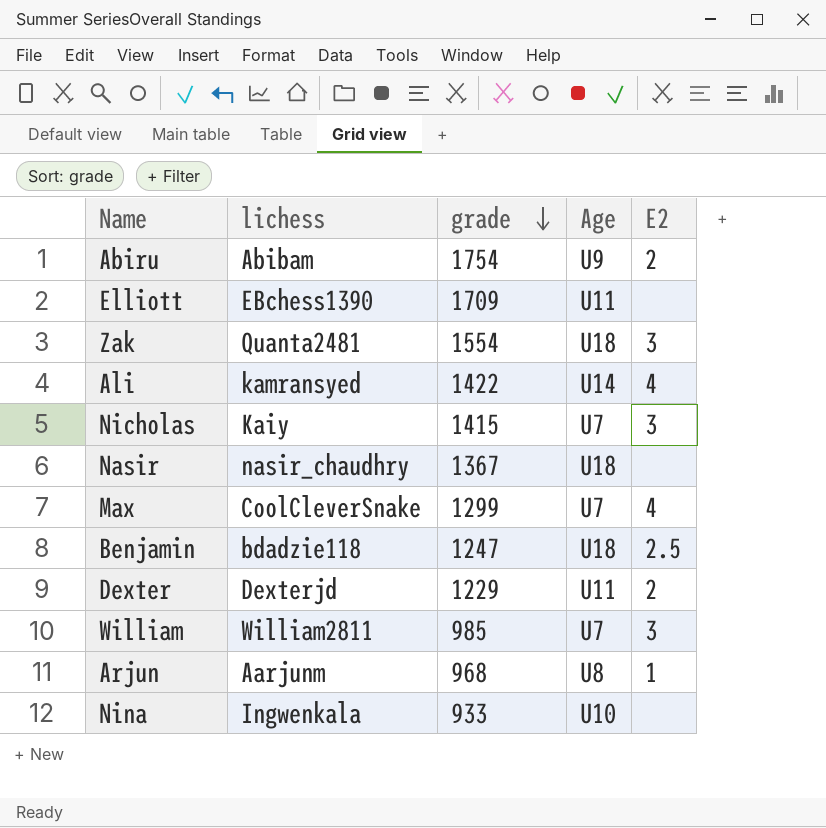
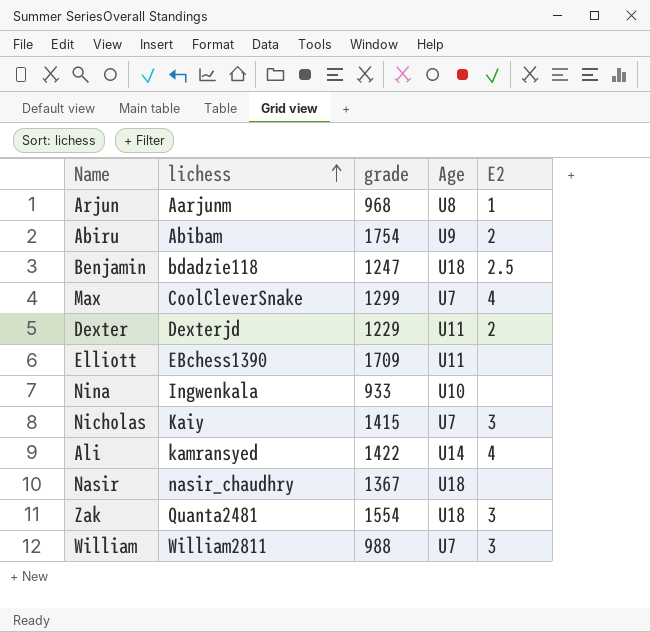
row order: grade descending -> lichess ascending
William | grade: 985 -> 988

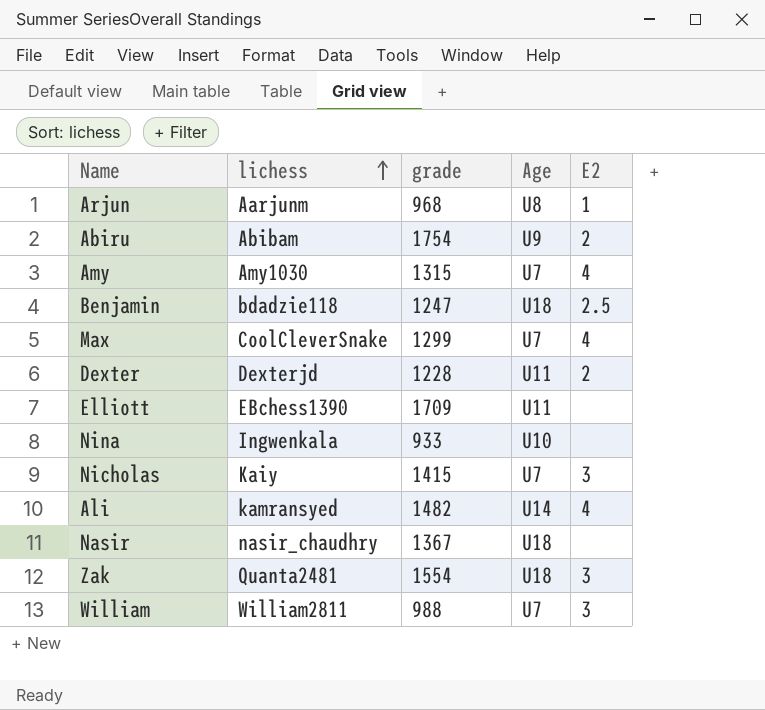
row Amy: none -> Amy1030 | 1315 | U7 | 4
Dexter | grade: 1229 -> 1228
Ali | grade: 1422 -> 1482

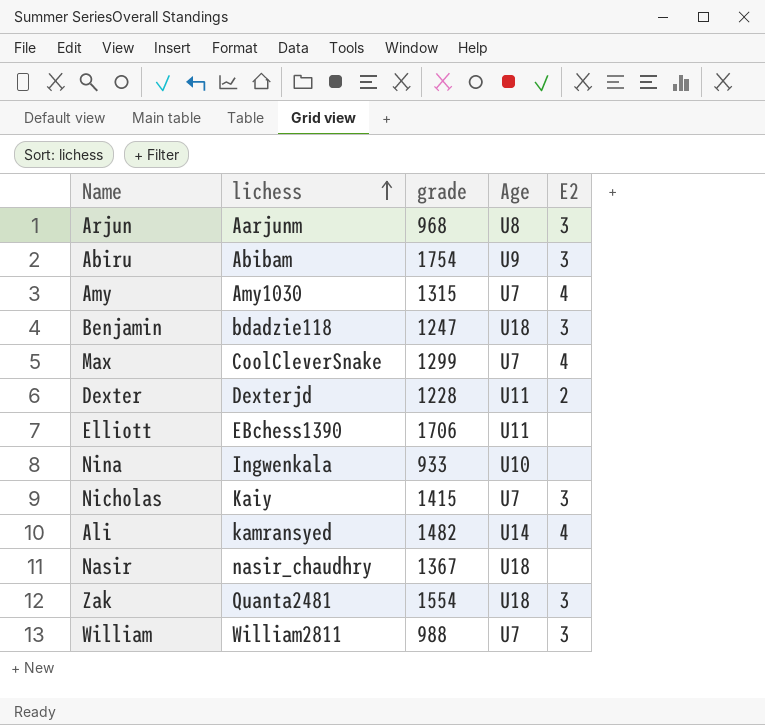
Arjun | E2: 1 -> 3
Abiru | E2: 2 -> 3
Benjamin | E2: 2.5 -> 3
Elliott | grade: 1709 -> 1706

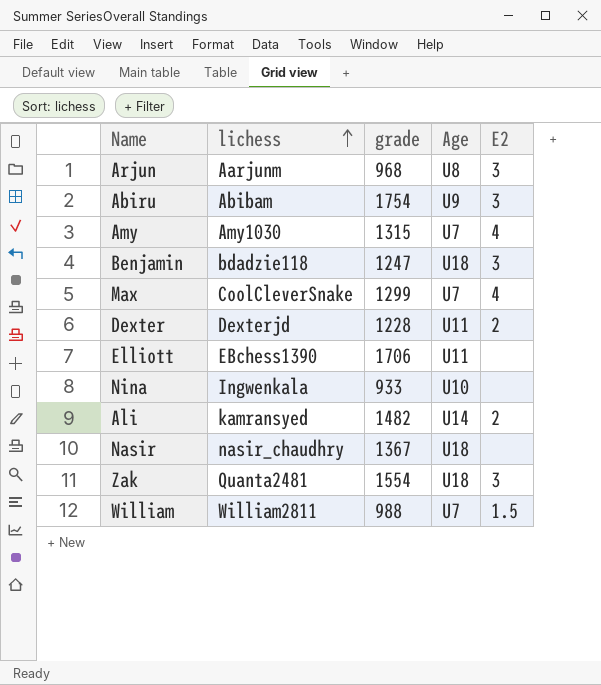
row Nicholas: Kaiy | 1415 | U7 | 3 -> none
Ali | E2: 4 -> 2
William | E2: 3 -> 1.5

